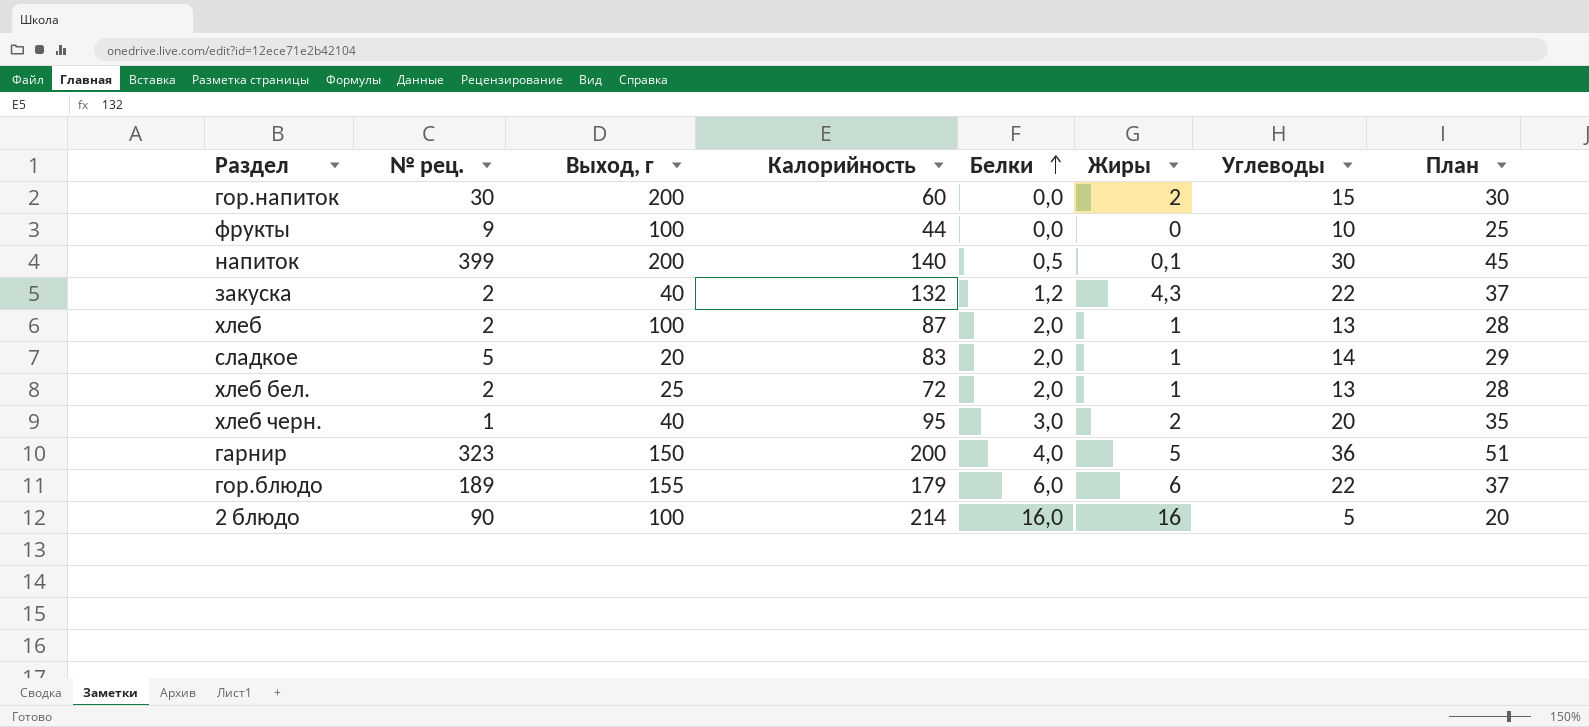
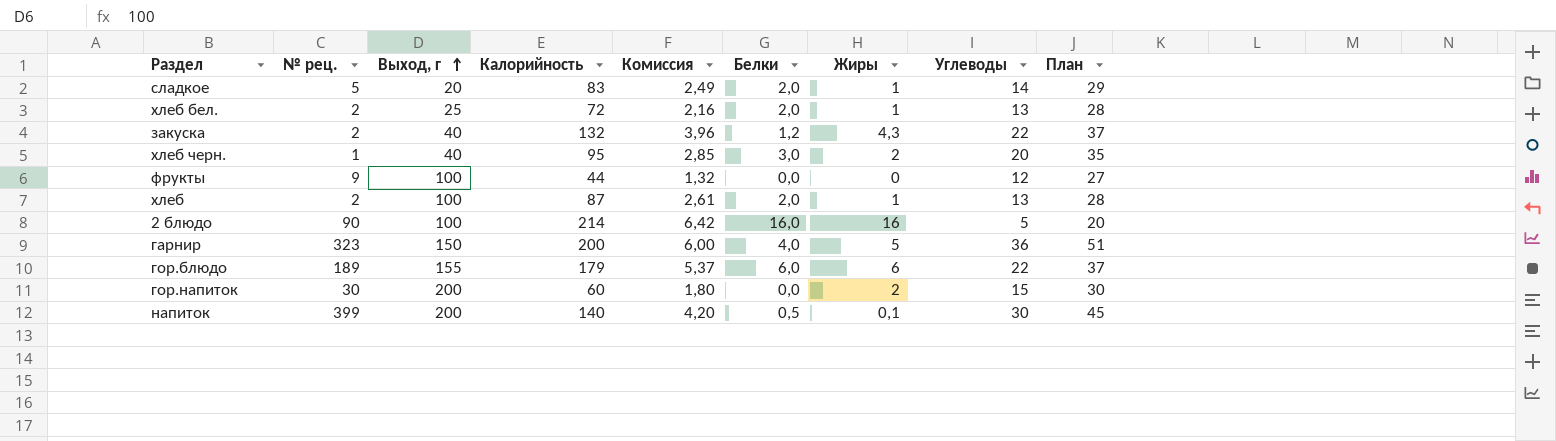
row order: Белки ascending -> Выход, г ascending
column Комиссия | formula: none -> [Калорийность] * 0,03
фрукты | Углеводы: 10 -> 12
фрукты | План: 25 -> 27

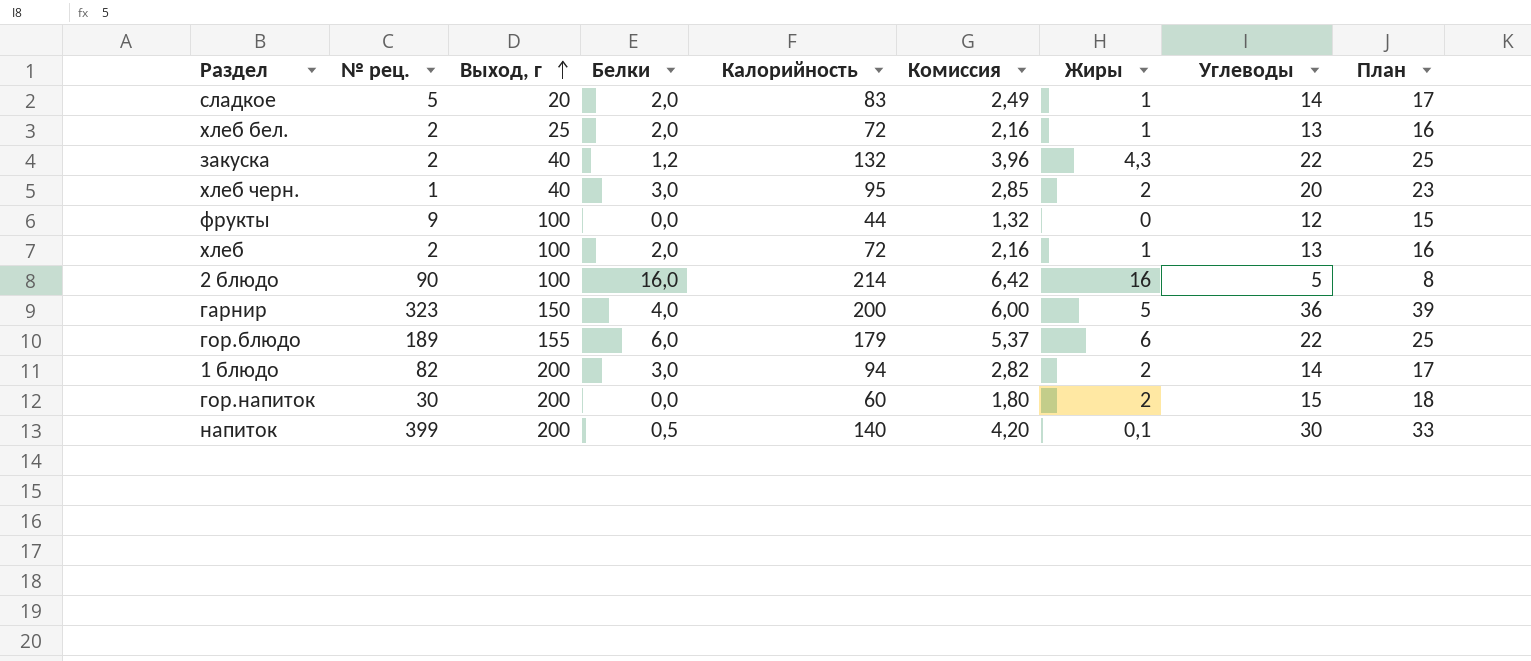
column Белки | position: 6 -> 4
column План | formula: [Углеводы] + 15 -> [Углеводы] + 3
хлеб | Калорийность: 87 -> 72
хлеб | Комиссия: 2,61 -> 2,16
row 1 блюдо: none -> 82 | 200 | 3,0 | 94 | 2,82 | 2 | 14 | 17

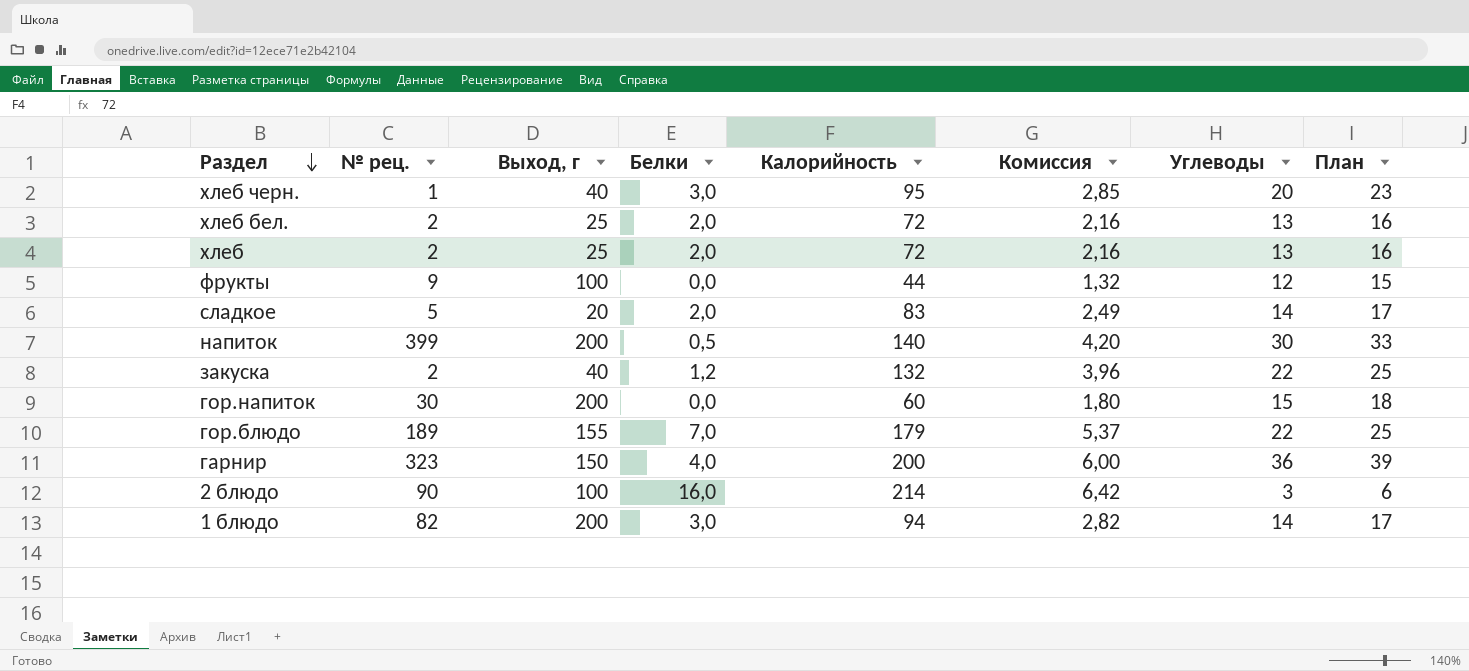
row order: Выход, г ascending -> Раздел descending
column Жиры | position: 7 -> none
хлеб | Выход, г: 100 -> 25
гор.блюдо | Белки: 6,0 -> 7,0
2 блюдо | Углеводы: 5 -> 3
2 блюдо | План: 8 -> 6

